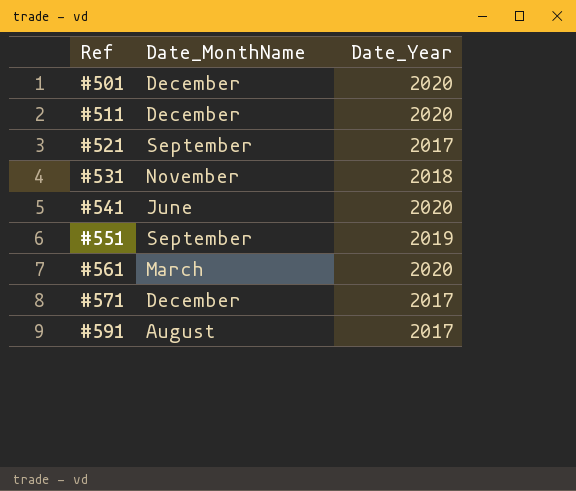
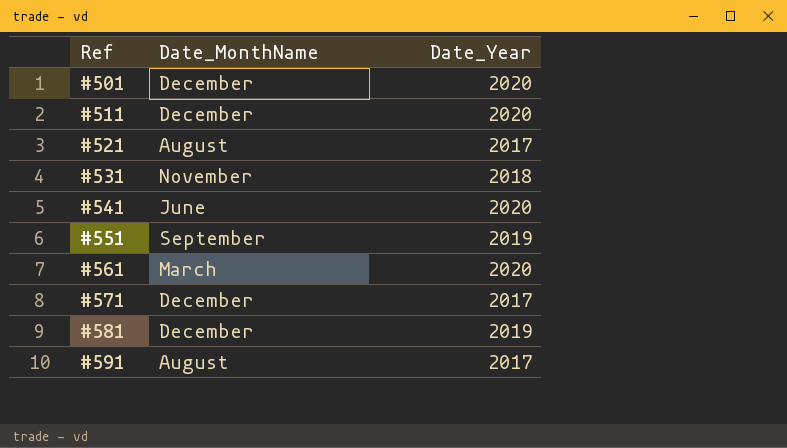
#521 | Date_MonthName: September -> August
row #581: none -> December | 2019

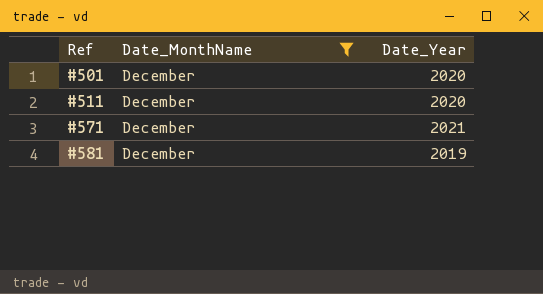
filter: none -> Date_MonthName = December
#571 | Date_Year: 2017 -> 2021

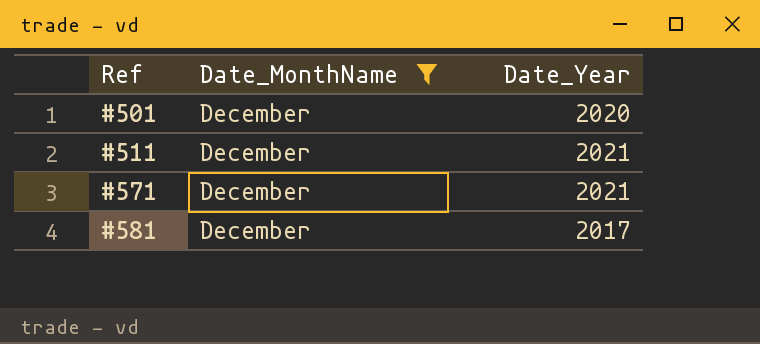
#511 | Date_Year: 2020 -> 2021
#581 | Date_Year: 2019 -> 2017

